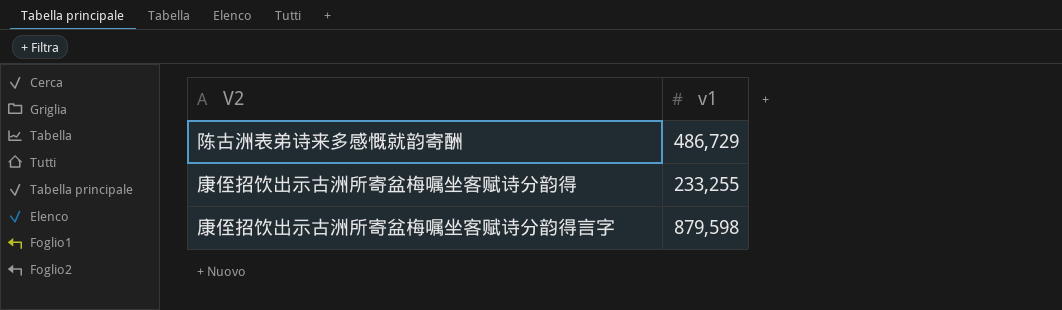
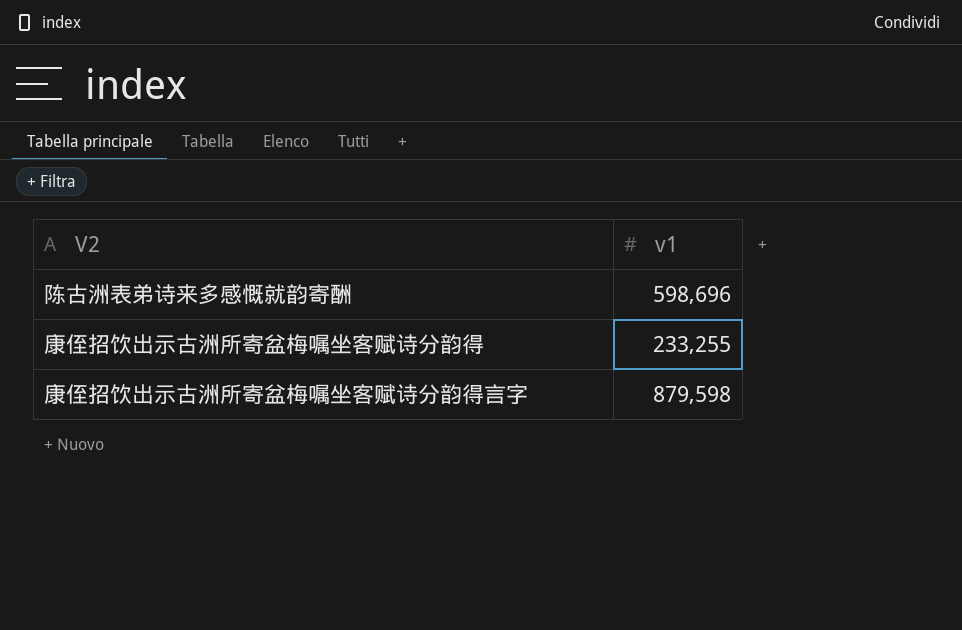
陈古洲表弟诗来多感慨就韵寄酬 | v1: 486,729 -> 598,696

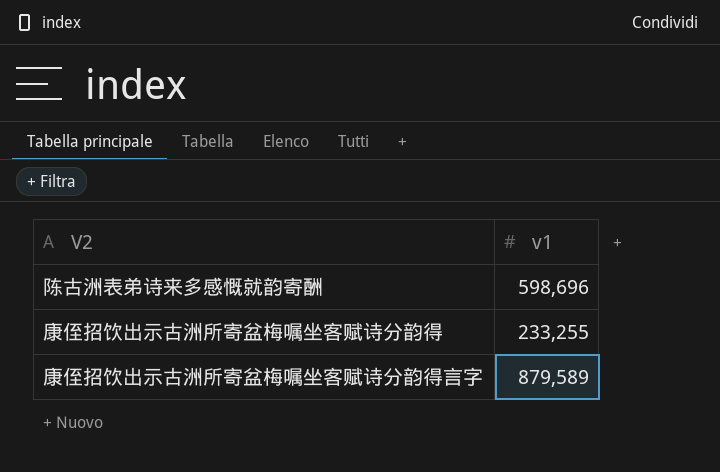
康侄招饮出示古洲所寄盆梅嘱坐客赋诗分韵得言字 | v1: 879,598 -> 879,589

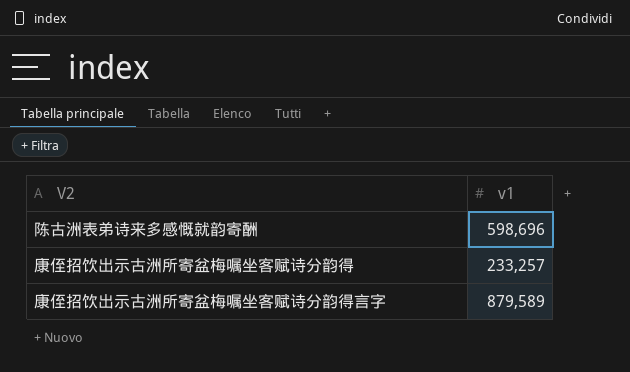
康侄招饮出示古洲所寄盆梅嘱坐客赋诗分韵得 | v1: 233,255 -> 233,257

